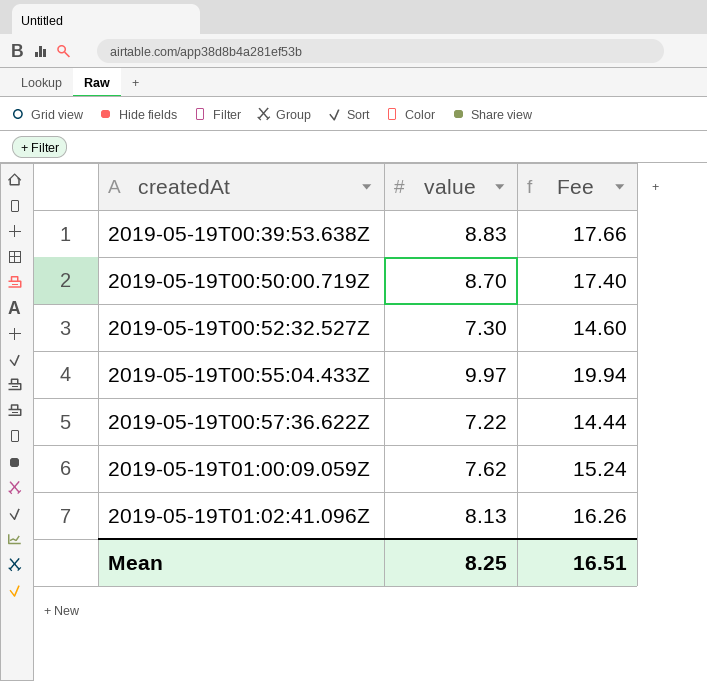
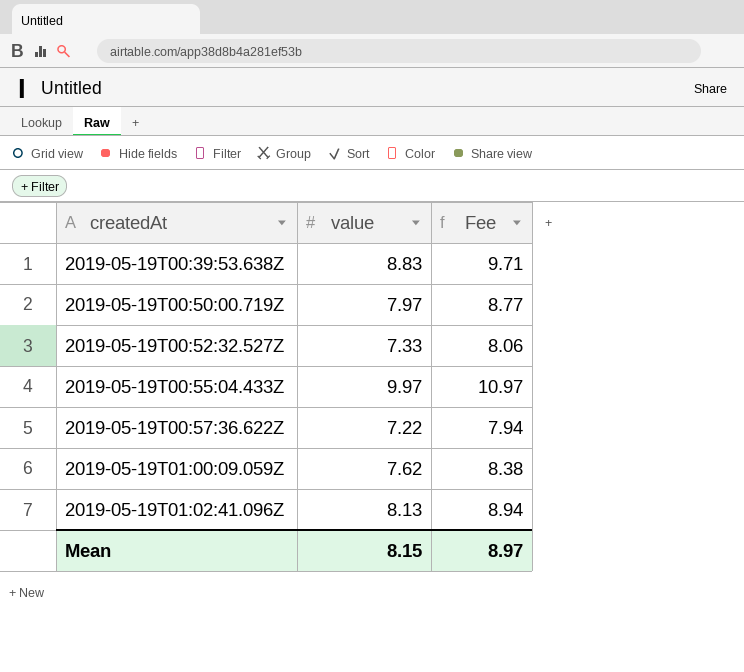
column Fee | formula: [value] * 2 -> [value] * 1.1
2019-05-19T00:50:00.719Z | value: 8.70 -> 7.97
2019-05-19T00:52:32.527Z | value: 7.30 -> 7.33
Mean | value: 8.25 -> 8.15
Mean | Fee: 16.51 -> 8.97

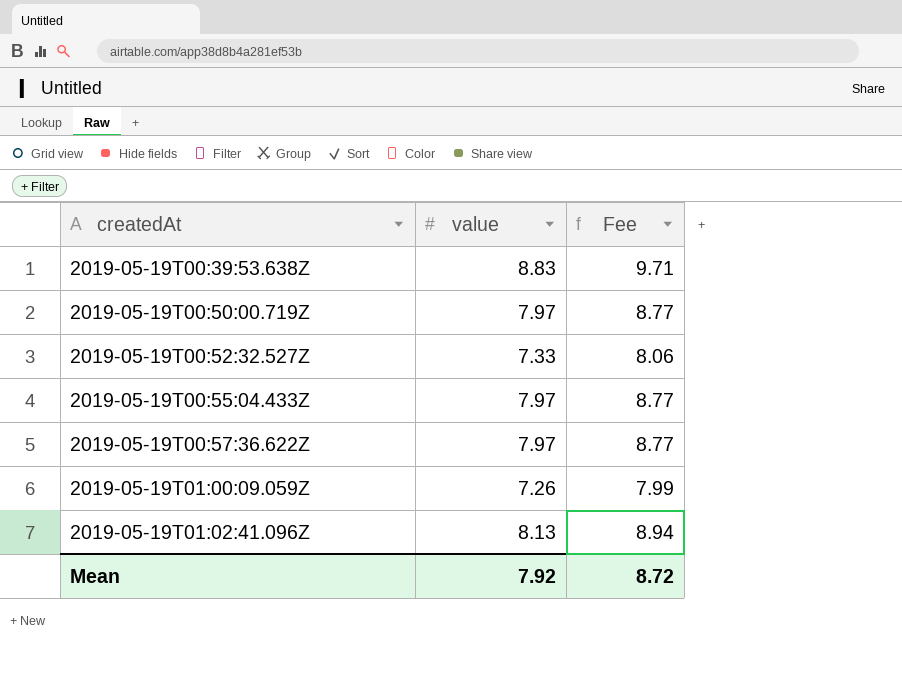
2019-05-19T00:55:04.433Z | value: 9.97 -> 7.97
2019-05-19T00:55:04.433Z | Fee: 10.97 -> 8.77
2019-05-19T00:57:36.622Z | value: 7.22 -> 7.97
2019-05-19T00:57:36.622Z | Fee: 7.94 -> 8.77
2019-05-19T01:00:09.059Z | value: 7.62 -> 7.26
2019-05-19T01:00:09.059Z | Fee: 8.38 -> 7.99
Mean | value: 8.15 -> 7.92
Mean | Fee: 8.97 -> 8.72

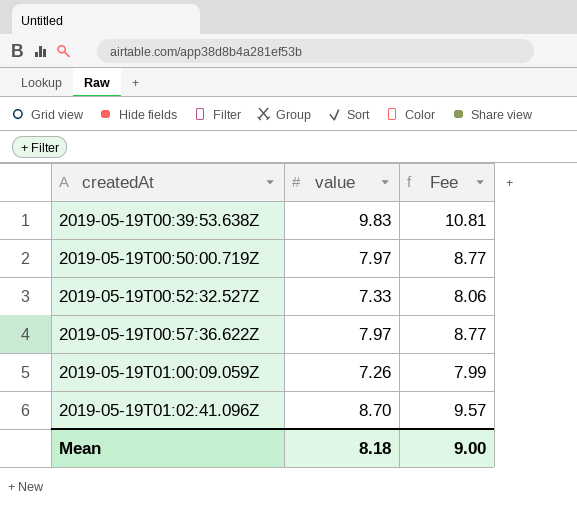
row 2019-05-19T00:55:04.433Z: 7.97 | 8.77 -> none
2019-05-19T00:39:53.638Z | value: 8.83 -> 9.83
2019-05-19T00:39:53.638Z | Fee: 9.71 -> 10.81
2019-05-19T01:02:41.096Z | value: 8.13 -> 8.70
2019-05-19T01:02:41.096Z | Fee: 8.94 -> 9.57
Mean | value: 7.92 -> 8.18
Mean | Fee: 8.72 -> 9.00

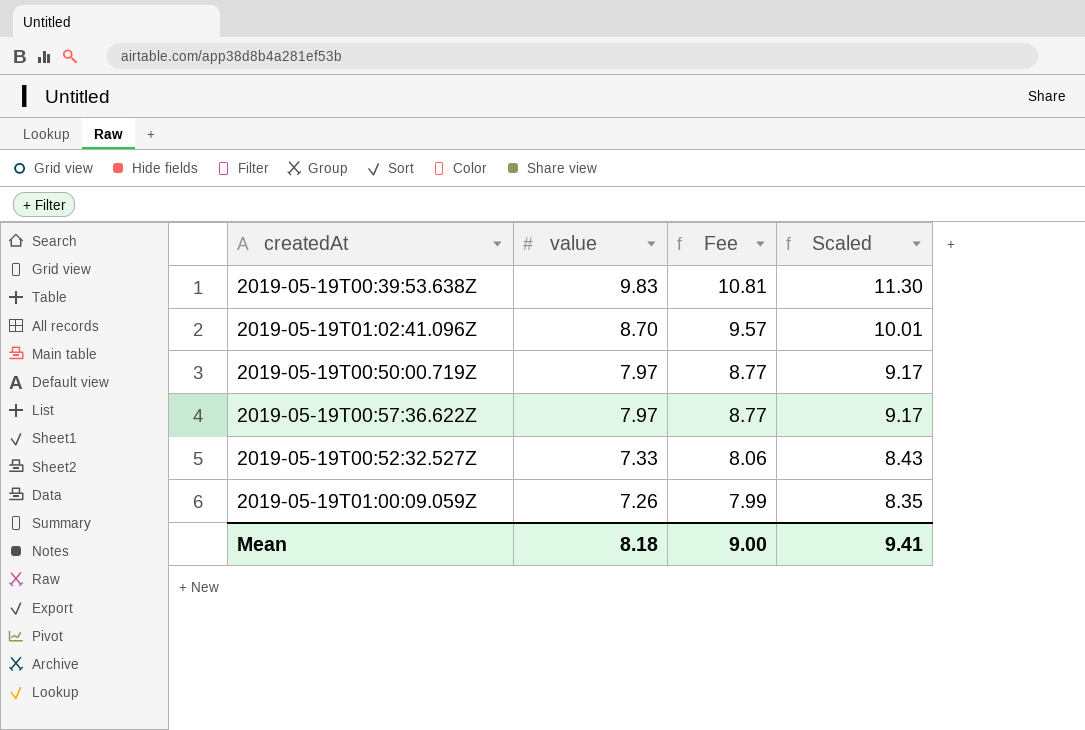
row order: createdAt ascending -> value descending
column Scaled | formula: none -> [value] * 1.15

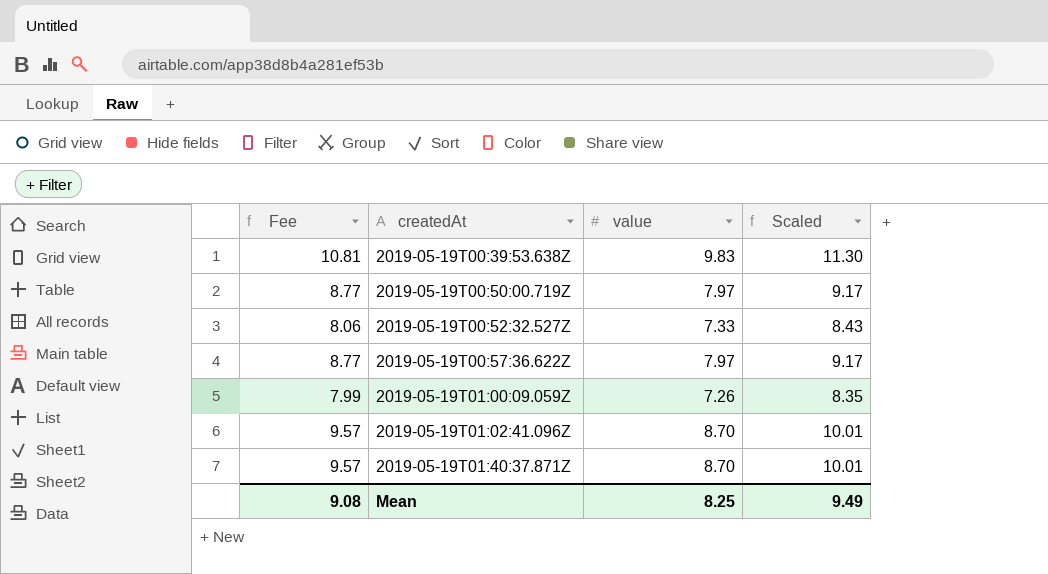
row order: value descending -> createdAt ascending
column Fee | position: 3 -> 1
row 2019-05-19T01:40:37.871Z: none -> 9.57 | 8.70 | 10.01
Mean | Fee: 9.00 -> 9.08
Mean | value: 8.18 -> 8.25
Mean | Scaled: 9.41 -> 9.49

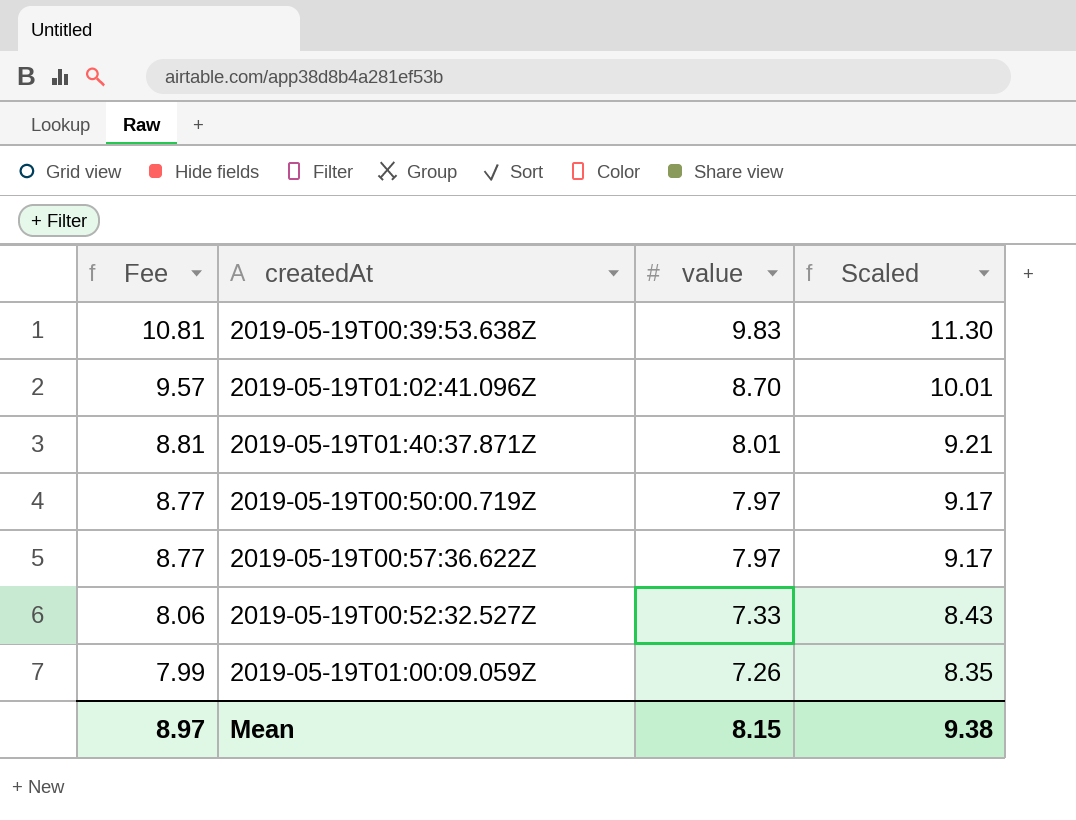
row order: createdAt ascending -> Fee descending
2019-05-19T01:40:37.871Z | Fee: 9.57 -> 8.81
2019-05-19T01:40:37.871Z | value: 8.70 -> 8.01
2019-05-19T01:40:37.871Z | Scaled: 10.01 -> 9.21
Mean | Fee: 9.08 -> 8.97
Mean | value: 8.25 -> 8.15
Mean | Scaled: 9.49 -> 9.38

